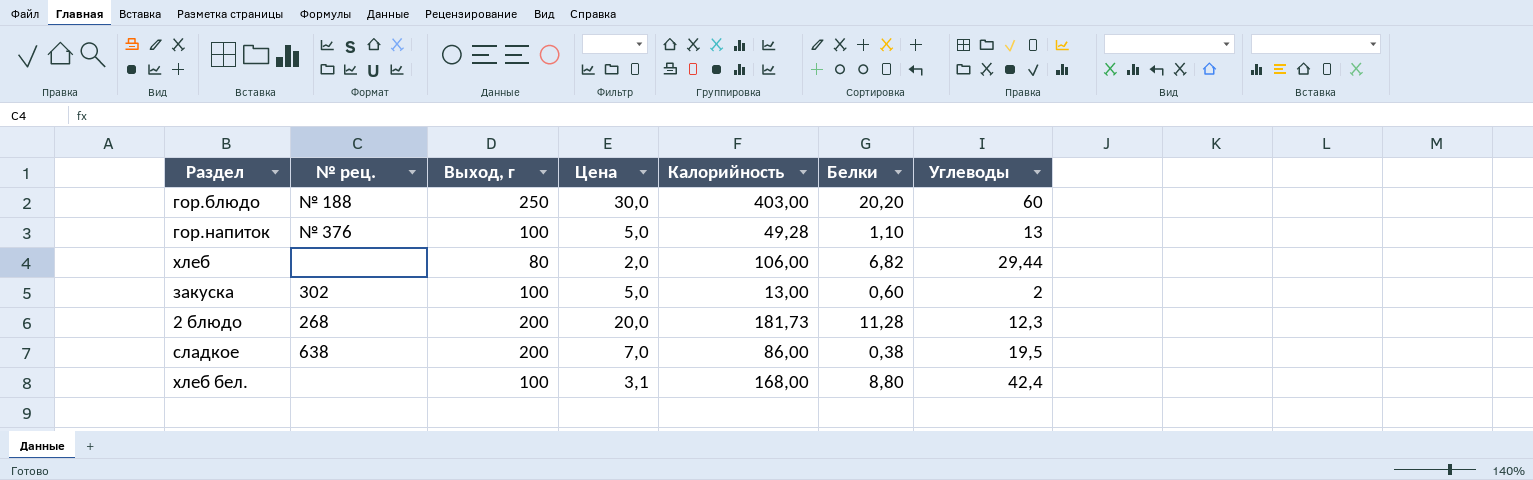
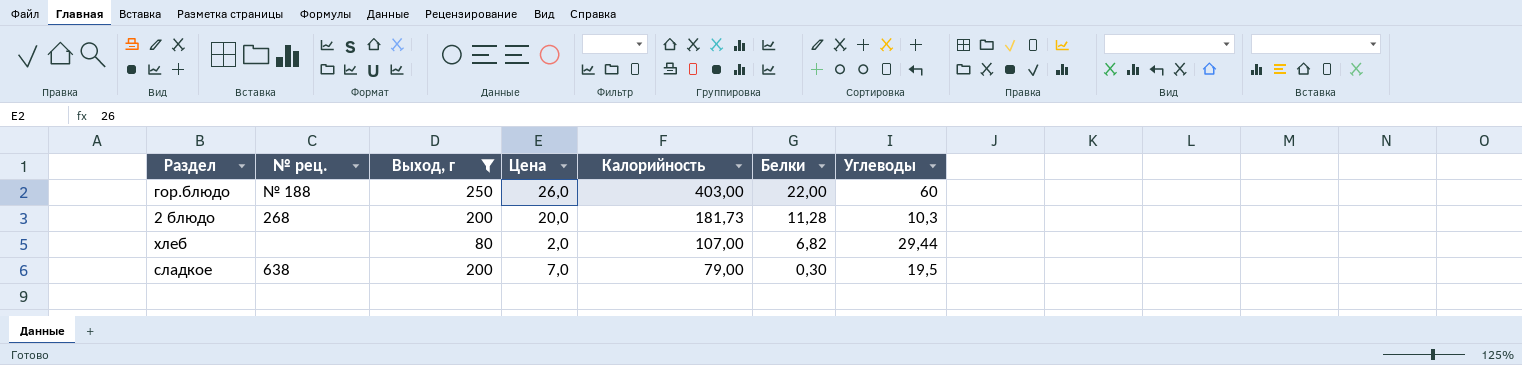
filter: none -> Выход, г != 100
row order: none -> Калорийность descending
гор.блюдо | Цена: 30,0 -> 26,0
гор.блюдо | Белки: 20,20 -> 22,00
2 блюдо | Углеводы: 12,3 -> 10,3
хлеб | Калорийность: 106,00 -> 107,00
сладкое | Калорийность: 86,00 -> 79,00
сладкое | Белки: 0,38 -> 0,30

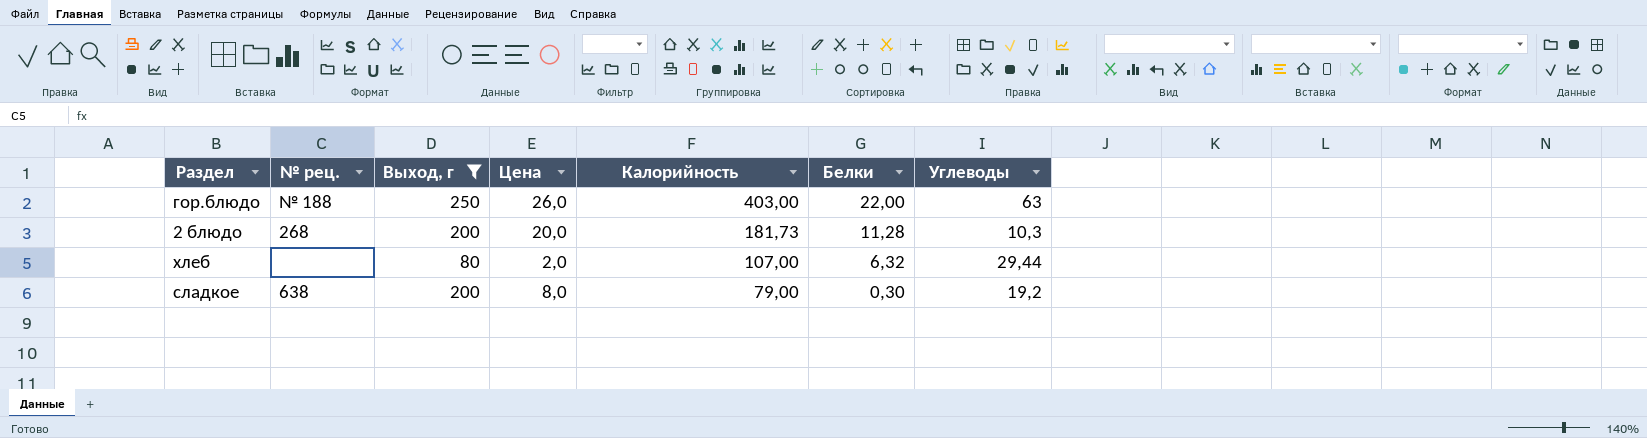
гор.блюдо | Углеводы: 60 -> 63
хлеб | Белки: 6,82 -> 6,32
сладкое | Цена: 7,0 -> 8,0
сладкое | Углеводы: 19,5 -> 19,2

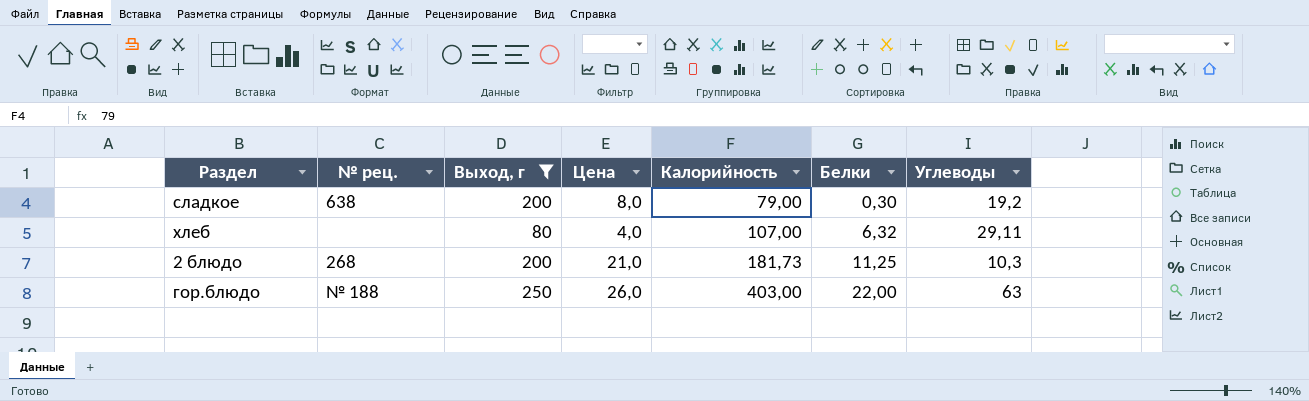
row order: Калорийность descending -> Калорийность ascending
хлеб | Цена: 2,0 -> 4,0
хлеб | Углеводы: 29,44 -> 29,11
2 блюдо | Цена: 20,0 -> 21,0
2 блюдо | Белки: 11,28 -> 11,25

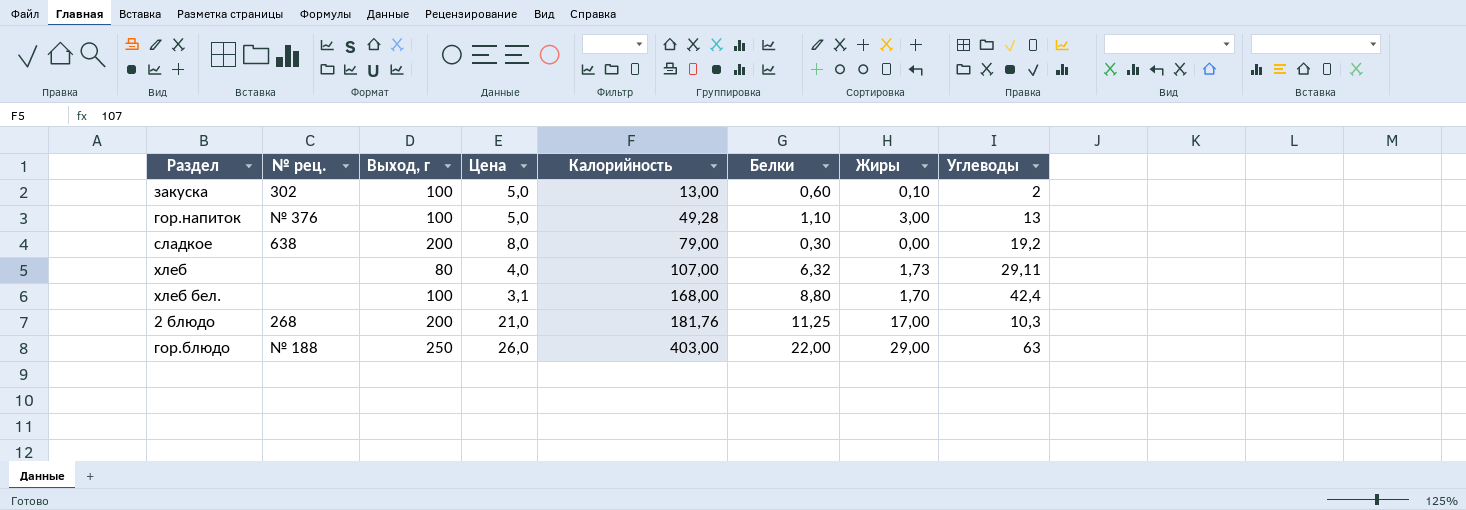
filter: Выход, г != 100 -> none
column Жиры | position: none -> 7
2 блюдо | Калорийность: 181,73 -> 181,76

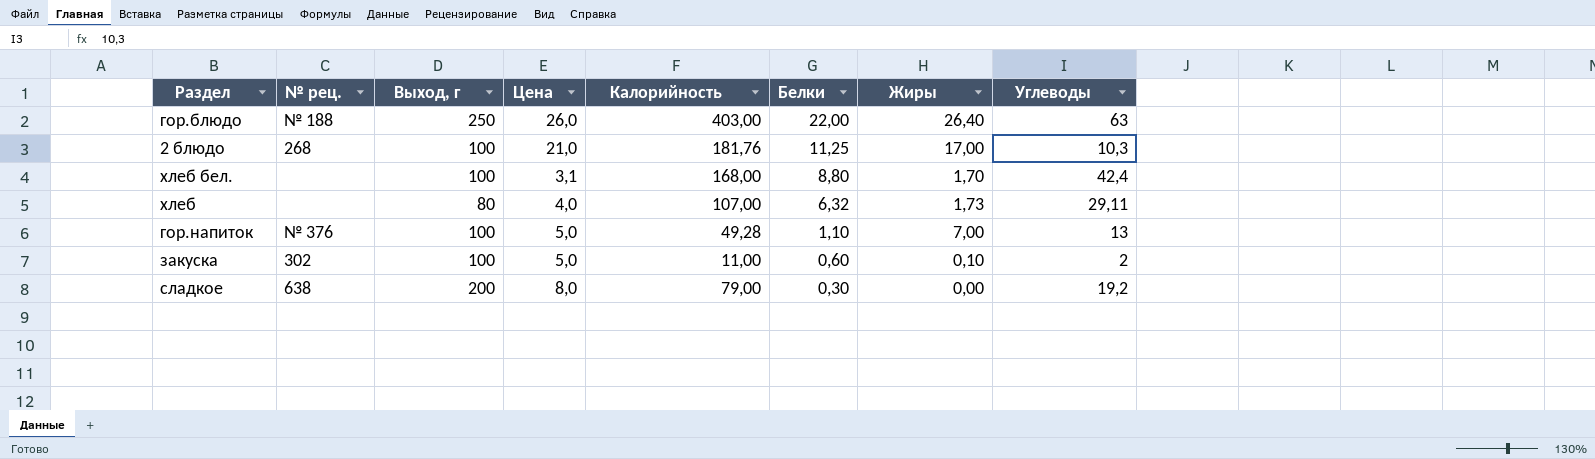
row order: Калорийность ascending -> Белки descending
гор.блюдо | Жиры: 29,00 -> 26,40
2 блюдо | Выход, г: 200 -> 100
гор.напиток | Жиры: 3,00 -> 7,00
закуска | Калорийность: 13,00 -> 11,00

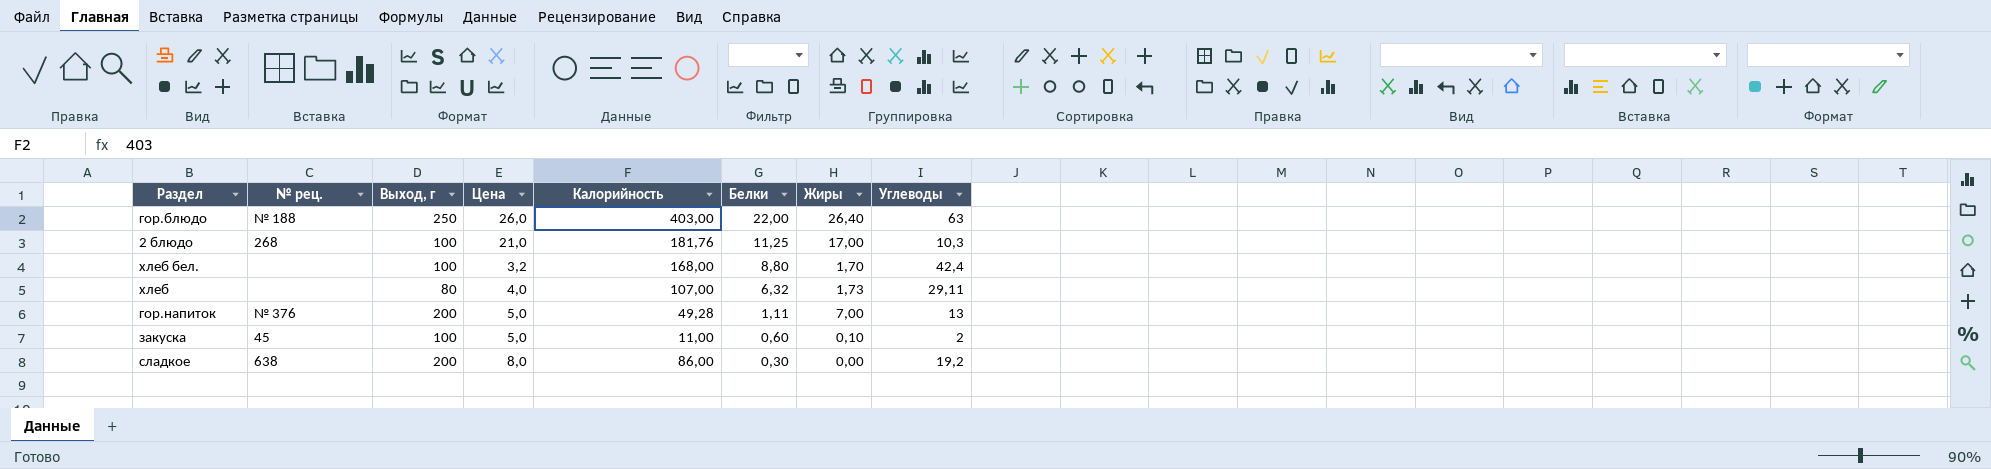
хлеб бел. | Цена: 3,1 -> 3,2
гор.напиток | Выход, г: 100 -> 200
гор.напиток | Белки: 1,10 -> 1,11
закуска | № рец.: 302 -> 45
сладкое | Калорийность: 79,00 -> 86,00

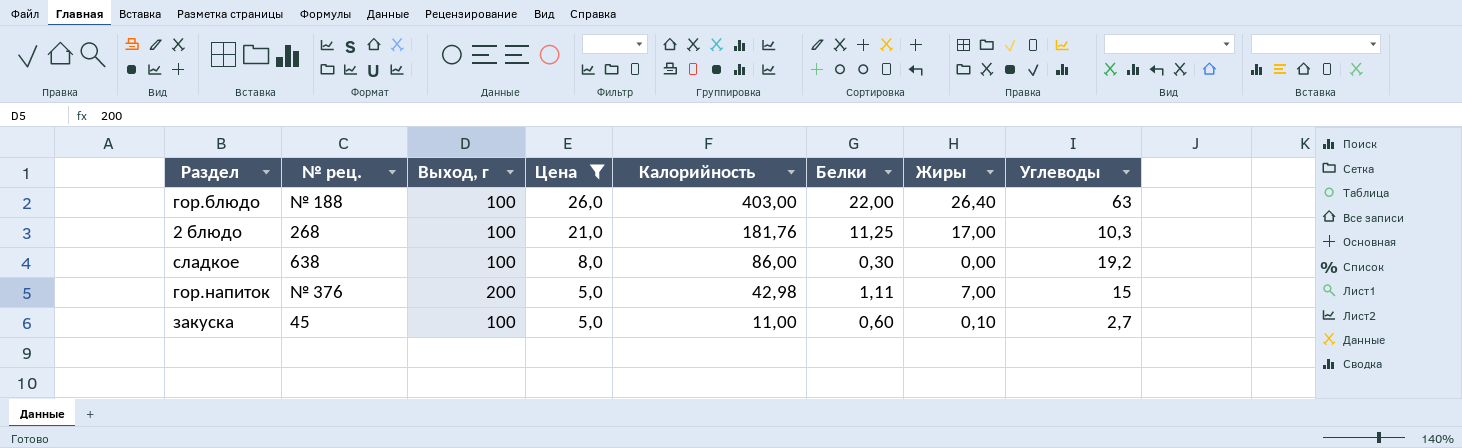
filter: none -> Цена >= 5,0
row order: Белки descending -> Цена descending
гор.блюдо | Выход, г: 250 -> 100
сладкое | Выход, г: 200 -> 100
гор.напиток | Калорийность: 49,28 -> 42,98
гор.напиток | Углеводы: 13 -> 15
закуска | Углеводы: 2 -> 2,7

